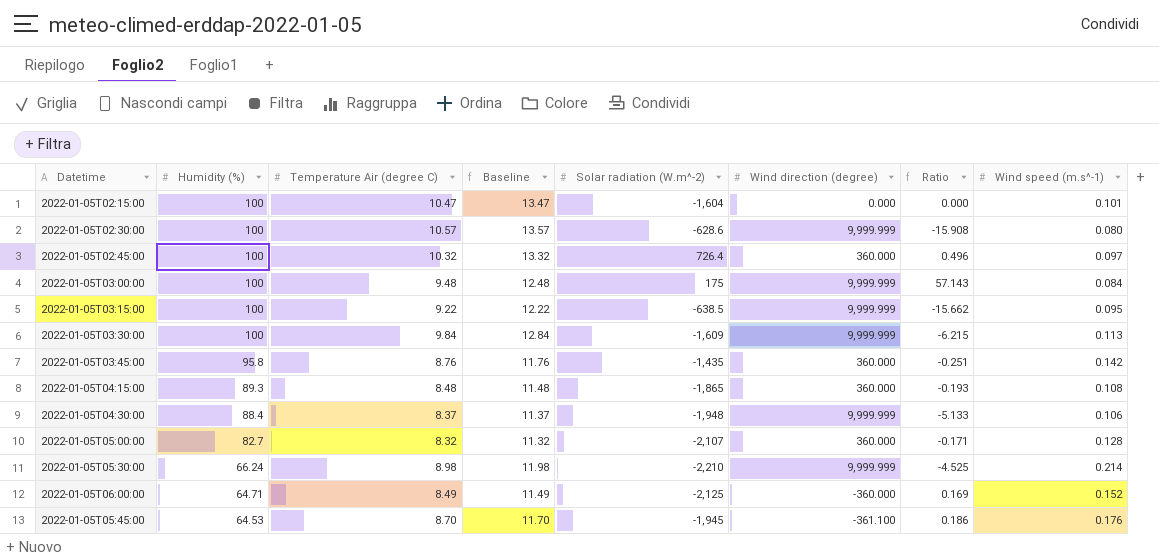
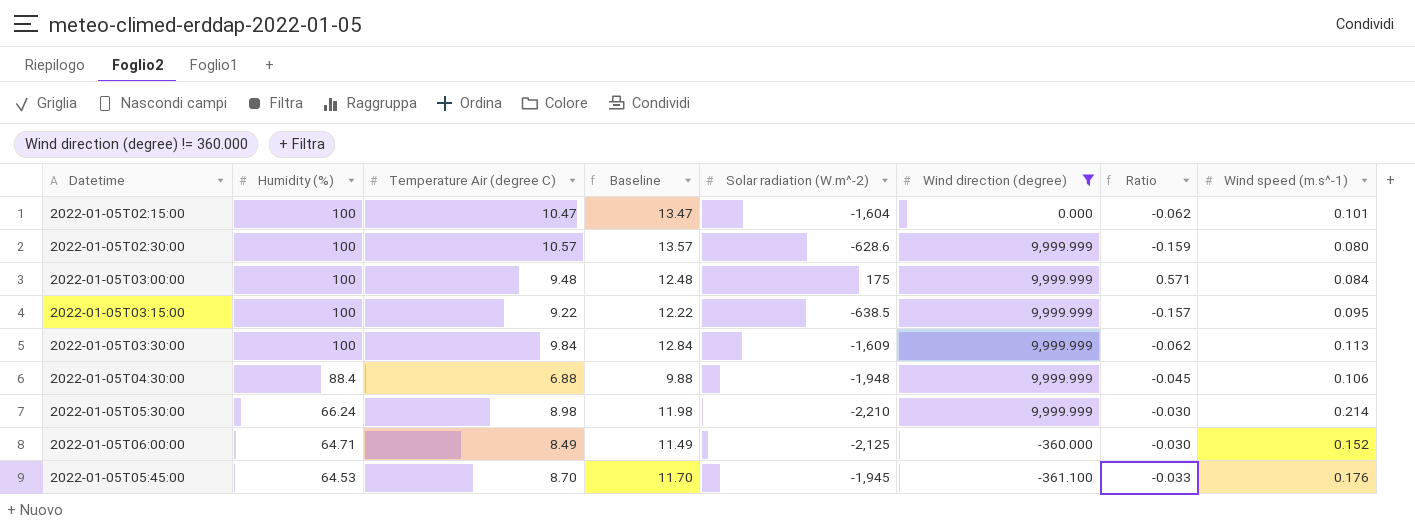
filter: none -> Wind direction (degree) != 360.000
column Ratio | formula: [Wind direction (degree)] / [Solar radiation (W.m^-2)] -> [Humidity (%)] / [Solar radiation (W.m^-2)]
2022-01-05T04:30:00 | Temperature Air (degree C): 8.37 -> 6.88
2022-01-05T04:30:00 | Baseline: 11.37 -> 9.88

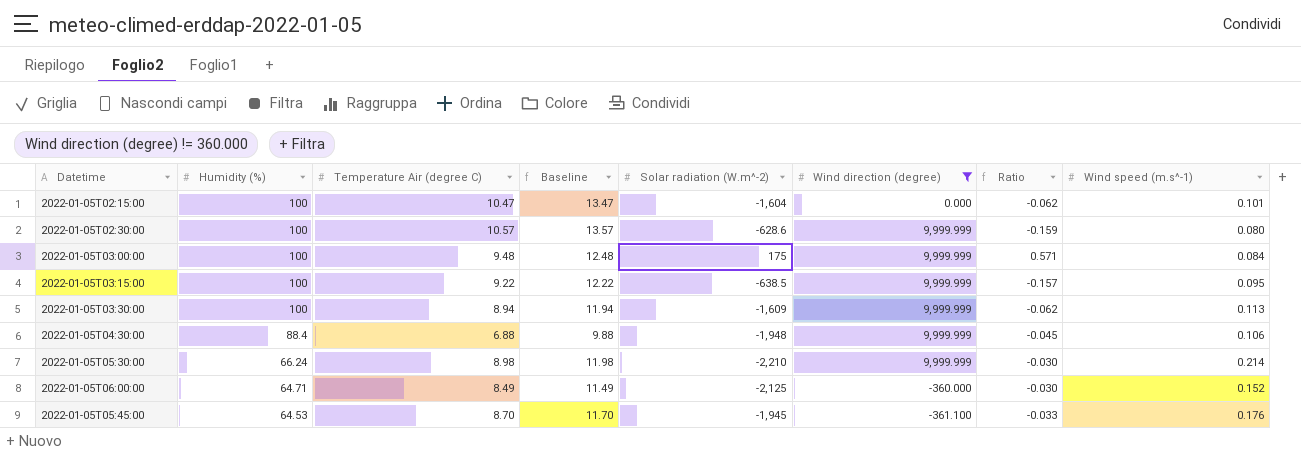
2022-01-05T03:30:00 | Temperature Air (degree C): 9.84 -> 8.94
2022-01-05T03:30:00 | Baseline: 12.84 -> 11.94

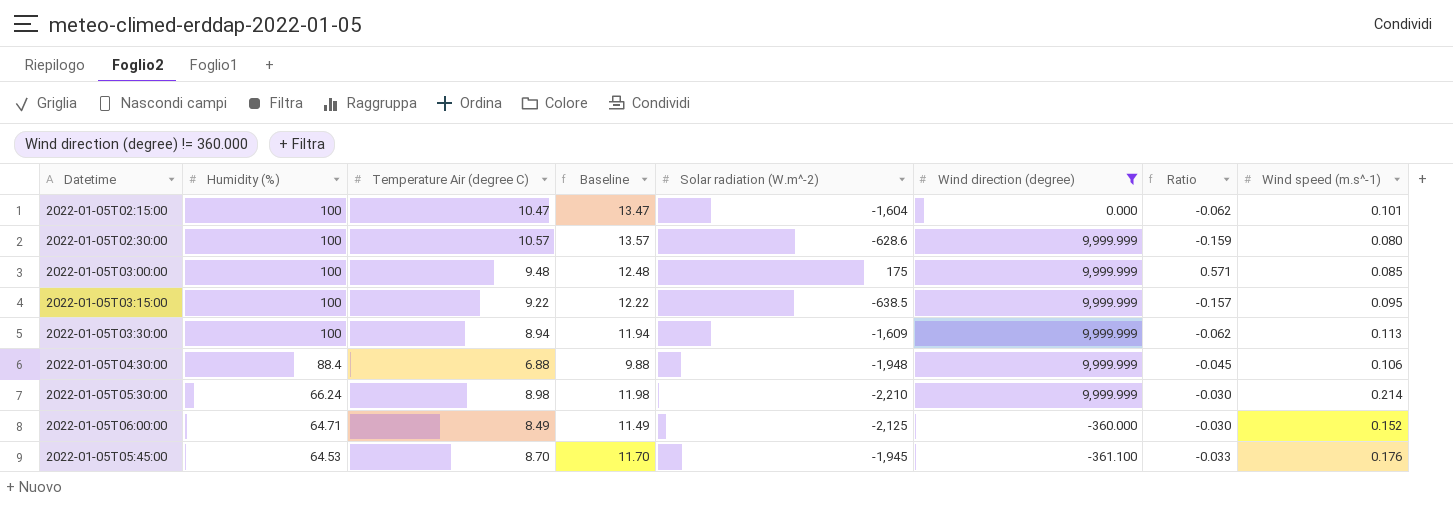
2022-01-05T03:00:00 | Wind speed (m.s^-1): 0.084 -> 0.085

